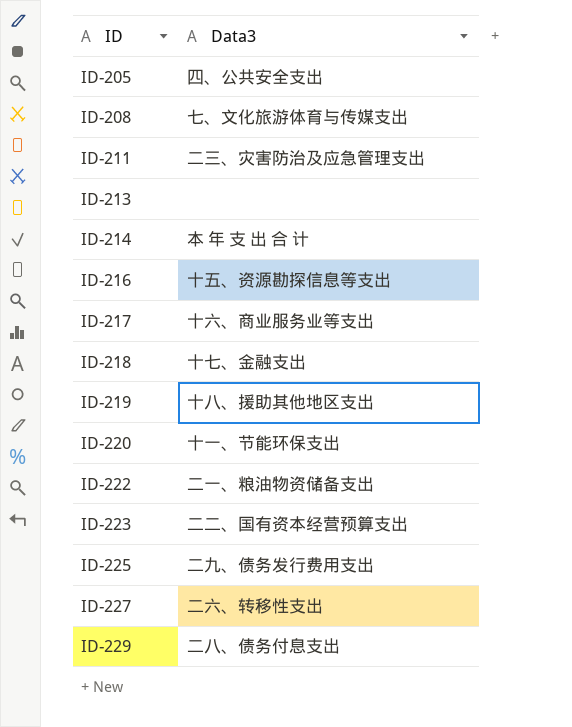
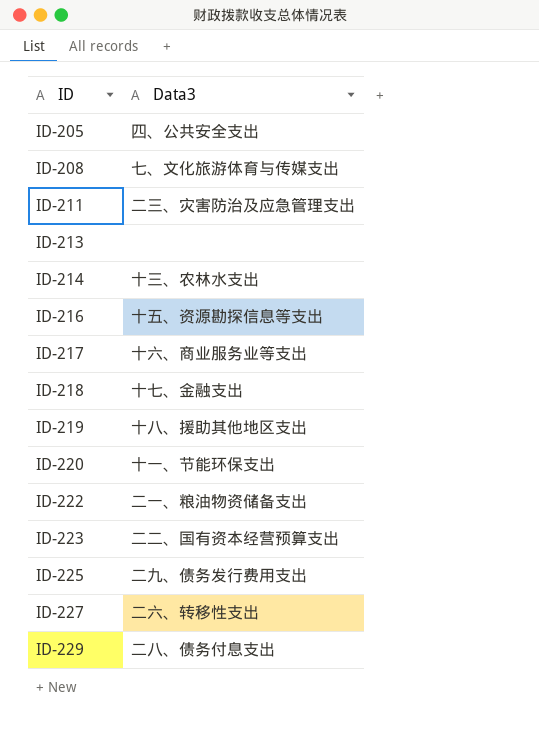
ID-214 | Data3: 本 年 支 出 合 计 -> 十三、农林水支出

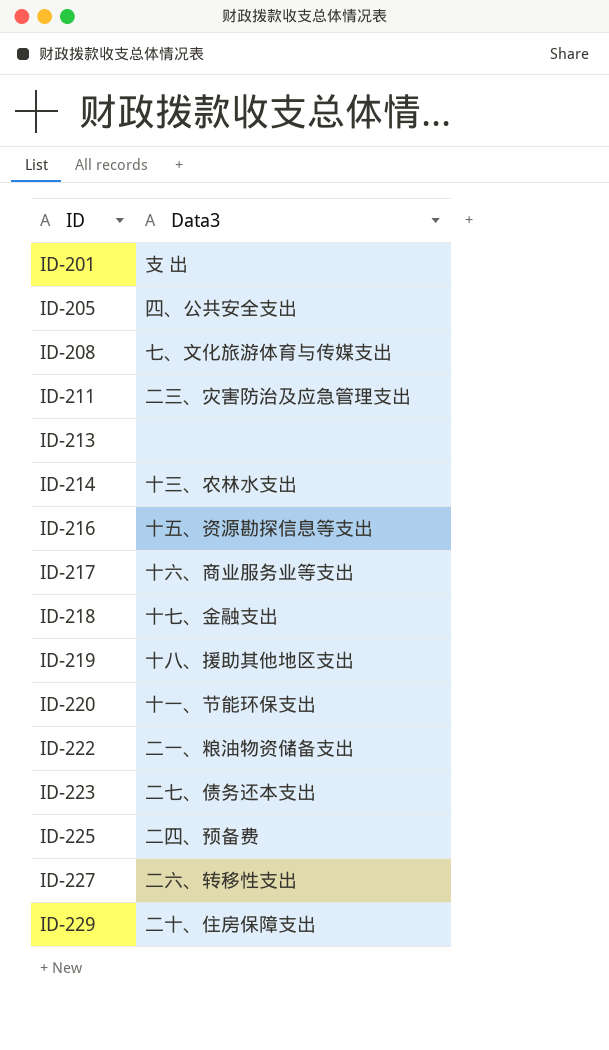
row ID-201: none -> 支 出
ID-223 | Data3: 二二、国有资本经营预算支出 -> 二七、债务还本支出
ID-225 | Data3: 二九、债务发行费用支出 -> 二四、预备费
ID-229 | Data3: 二八、债务付息支出 -> 二十、住房保障支出

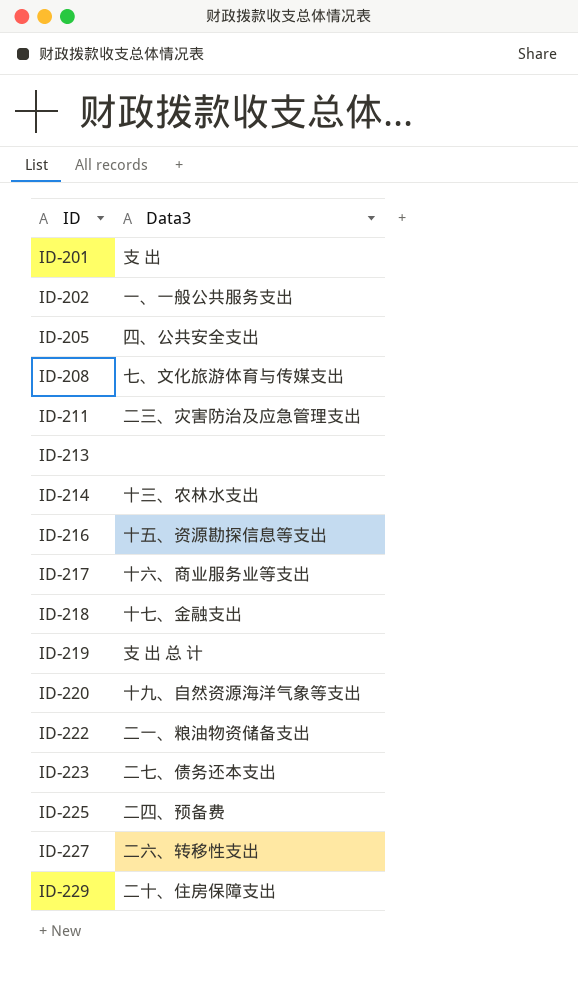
row ID-202: none -> 一、一般公共服务支出
ID-219 | Data3: 十八、援助其他地区支出 -> 支 出 总 计
ID-220 | Data3: 十一、节能环保支出 -> 十九、自然资源海洋气象等支出

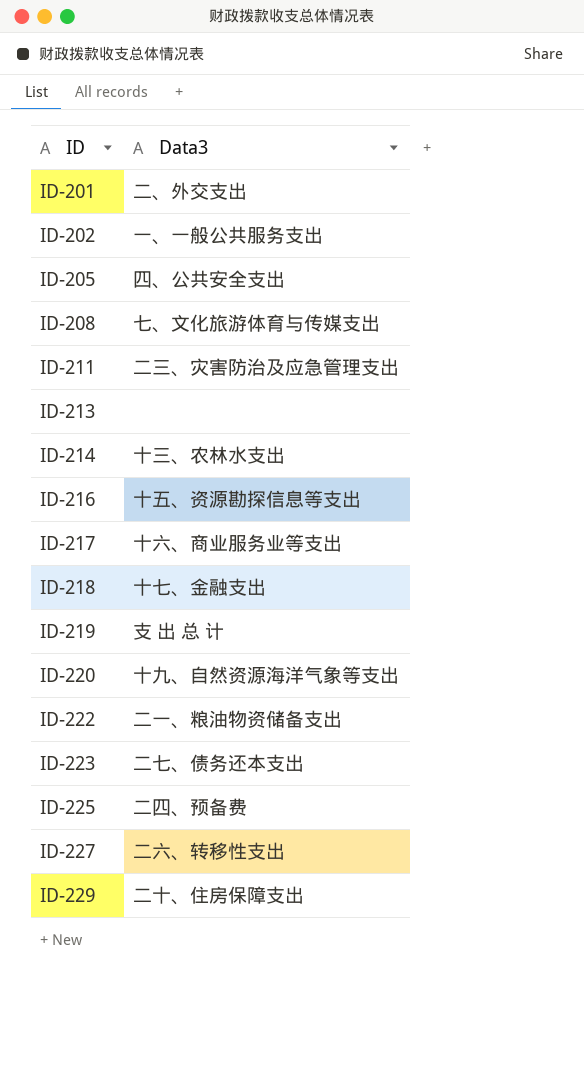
ID-201 | Data3: 支 出 -> 二、外交支出

